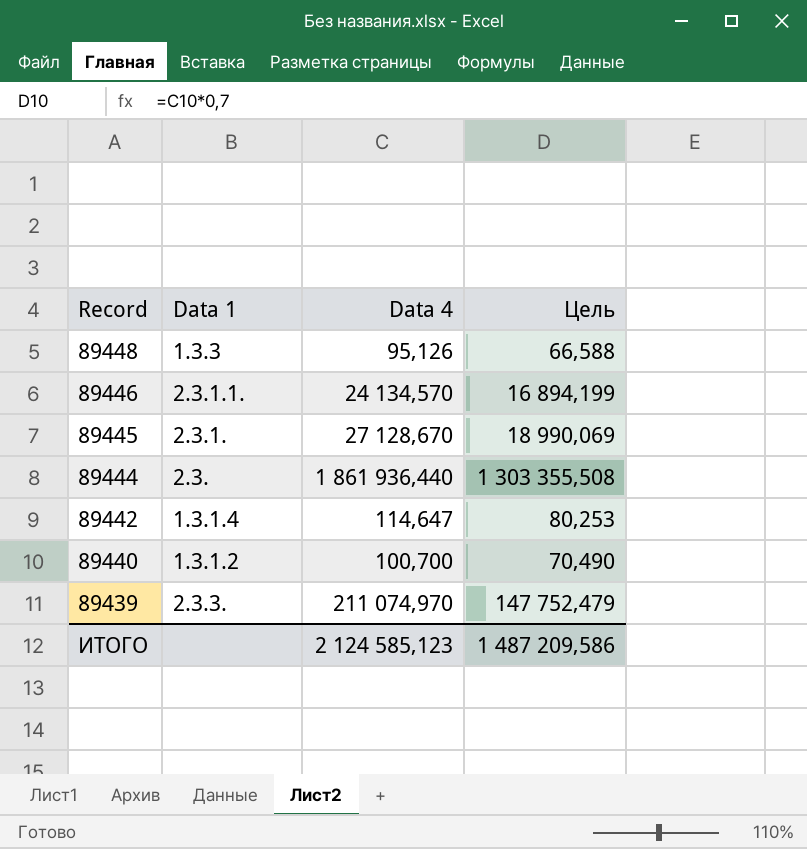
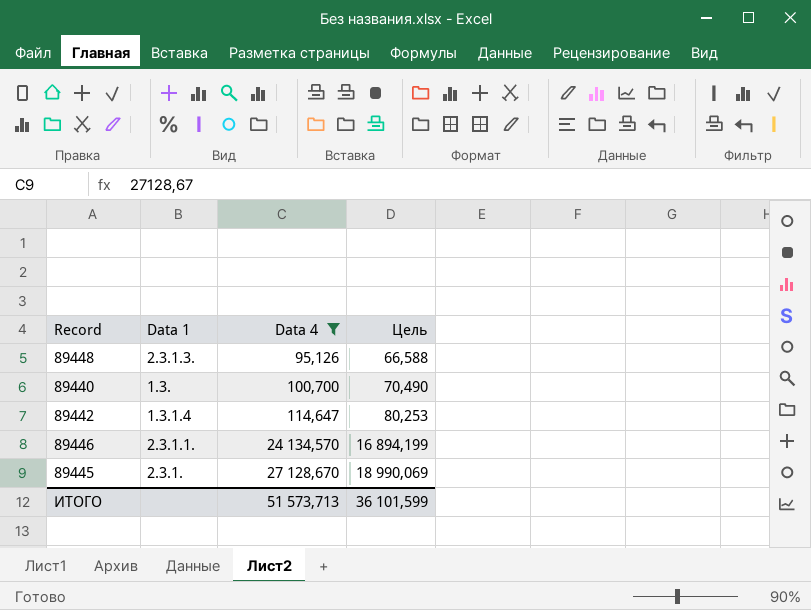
filter: none -> Data 4 <= 27 128,670
row order: Record descending -> Data 4 ascending
89448 | Data 1: 1.3.3 -> 2.3.1.3.
89440 | Data 1: 1.3.1.2 -> 1.3.
ИТОГО | Data 4: 2 124 585,123 -> 51 573,713
ИТОГО | Цель: 1 487 209,586 -> 36 101,599

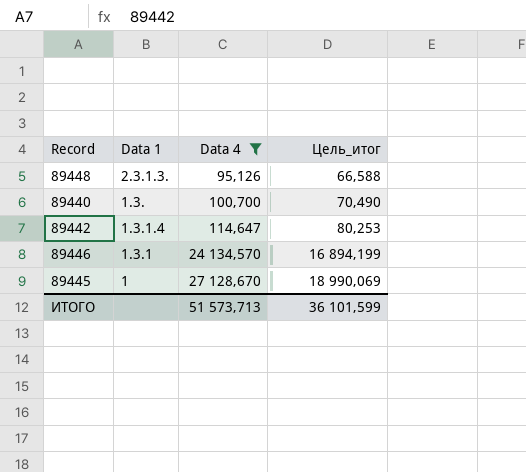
column name: Цель -> Цель_итог
89446 | Data 1: 2.3.1.1. -> 1.3.1
89445 | Data 1: 2.3.1. -> 1

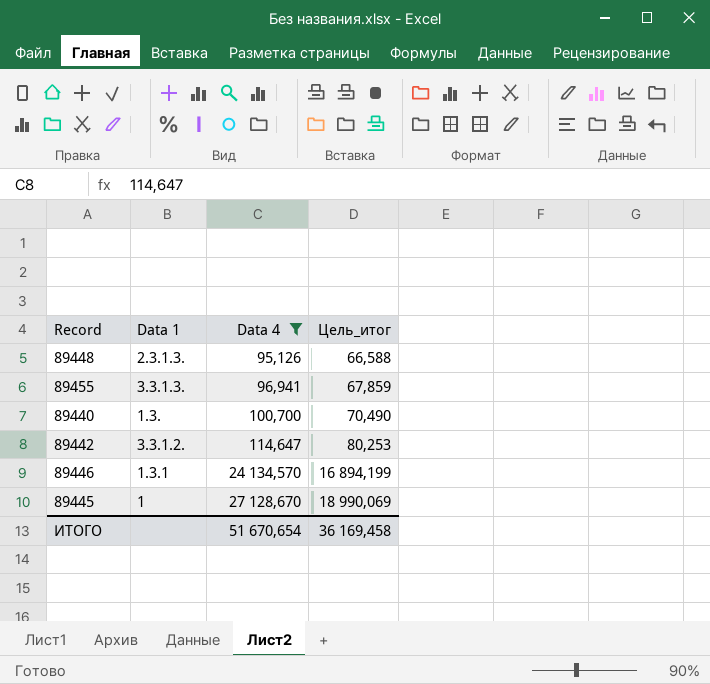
row 89455: none -> 3.3.1.3. | 96,941 | 67,859
89442 | Data 1: 1.3.1.4 -> 3.3.1.2.
ИТОГО | Data 4: 51 573,713 -> 51 670,654
ИТОГО | Цель_итог: 36 101,599 -> 36 169,458

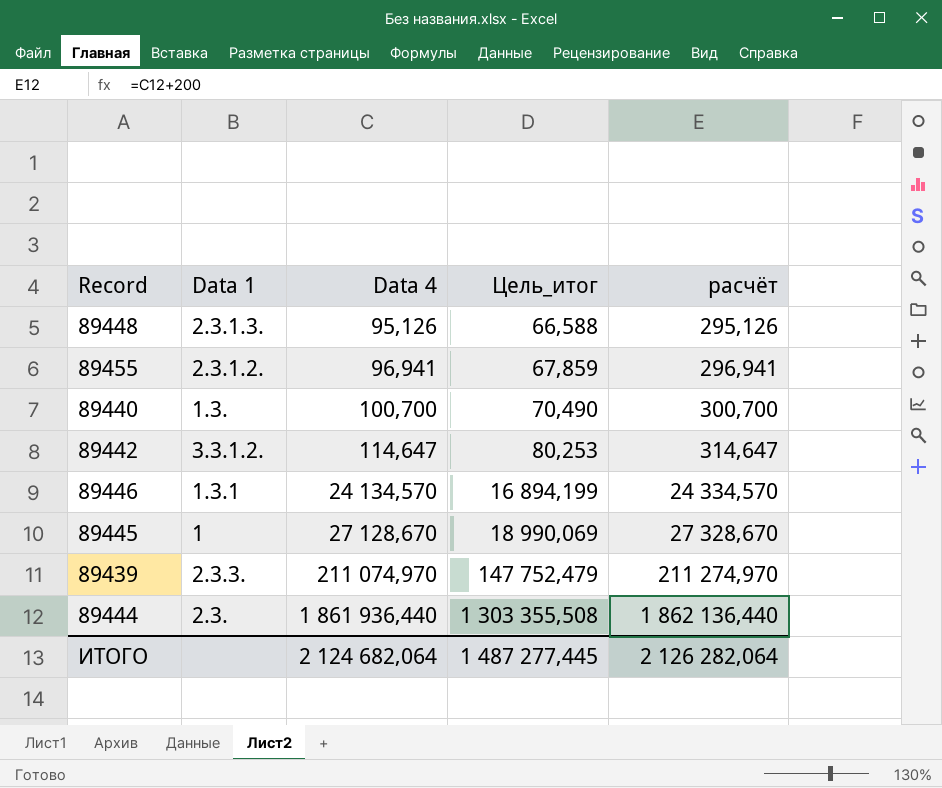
filter: Data 4 <= 27 128,670 -> none
column расчёт | formula: none -> [Data 4] + 200
89455 | Data 1: 3.3.1.3. -> 2.3.1.2.
ИТОГО | Data 4: 51 670,654 -> 2 124 682,064
ИТОГО | Цель_итог: 36 169,458 -> 1 487 277,445

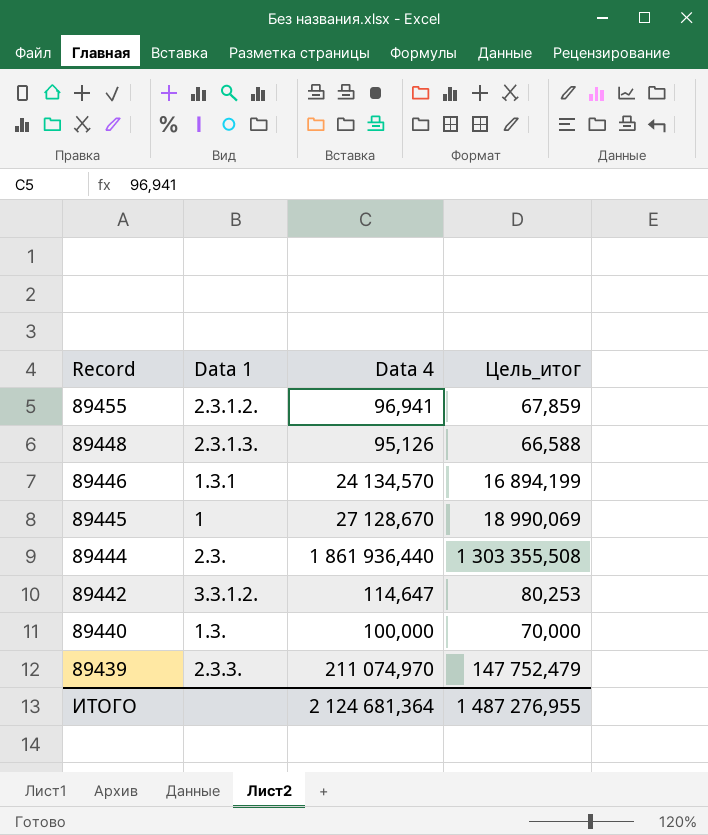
row order: Data 4 ascending -> Record descending
column расчёт | formula: [Data 4] + 200 -> none
89440 | Data 4: 100,700 -> 100,000
89440 | Цель_итог: 70,490 -> 70,000
ИТОГО | Data 4: 2 124 682,064 -> 2 124 681,364
ИТОГО | Цель_итог: 1 487 277,445 -> 1 487 276,955

